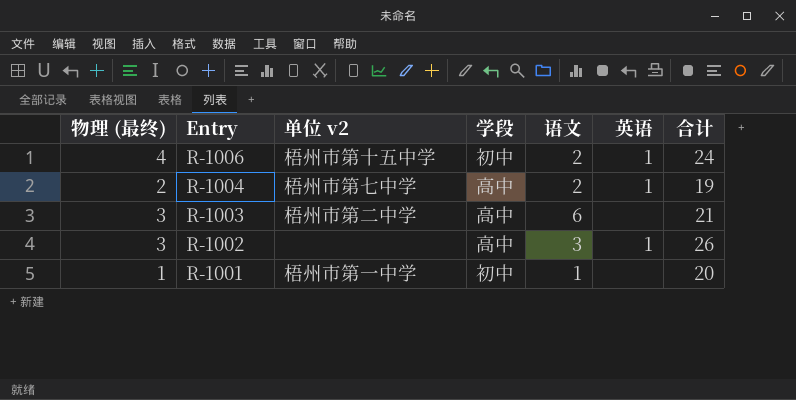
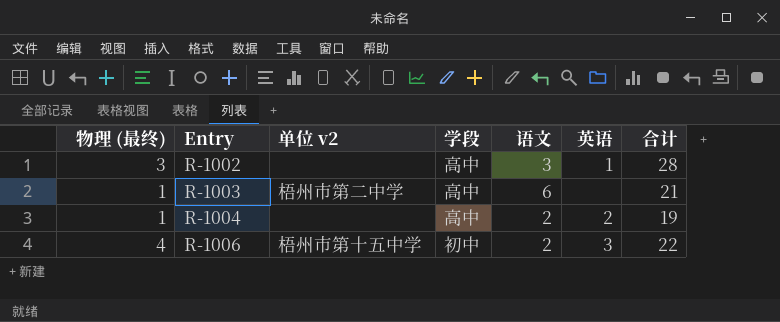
row order: Entry descending -> Entry ascending
row R-1001: 1 | 梧州市第一中学 | 初中 | 1 | none | 20 -> none
R-1002 | 合计: 26 -> 28
R-1003 | 物理 (最终): 3 -> 1
R-1004 | 物理 (最终): 2 -> 1
R-1004 | 单位 v2: 梧州市第七中学 -> none
R-1004 | 英语: 1 -> 2
R-1006 | 英语: 1 -> 3
R-1006 | 合计: 24 -> 22

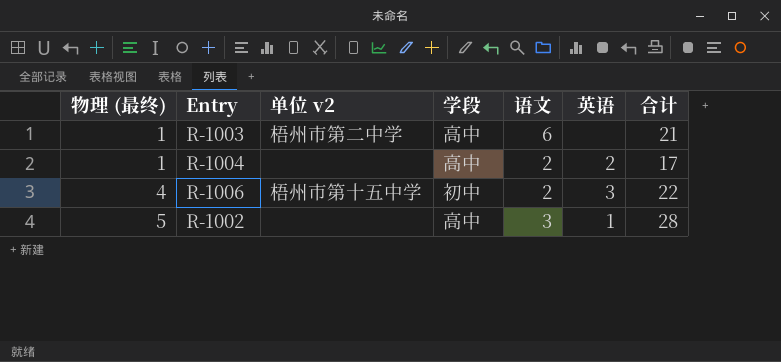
row order: Entry ascending -> 物理 (最终) ascending
R-1004 | 合计: 19 -> 17
R-1002 | 物理 (最终): 3 -> 5

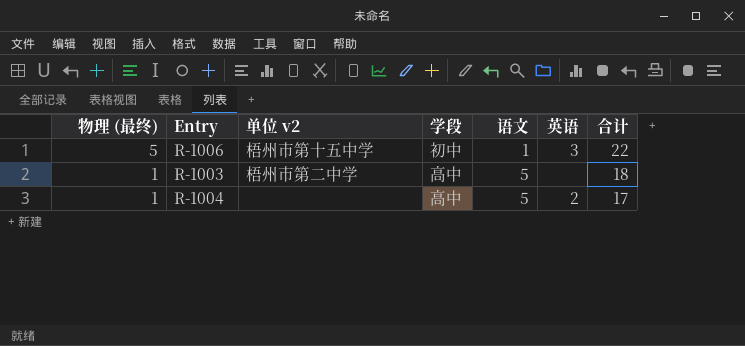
row order: 物理 (最终) ascending -> 物理 (最终) descending
row R-1002: 5 | none | 高中 | 3 | 1 | 28 -> none
R-1006 | 物理 (最终): 4 -> 5
R-1006 | 语文: 2 -> 1
R-1003 | 语文: 6 -> 5
R-1003 | 合计: 21 -> 18
R-1004 | 语文: 2 -> 5

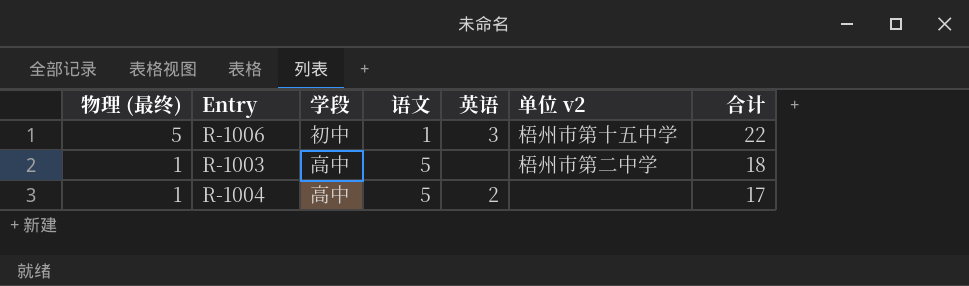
column 单位 v2 | position: 3 -> 6

